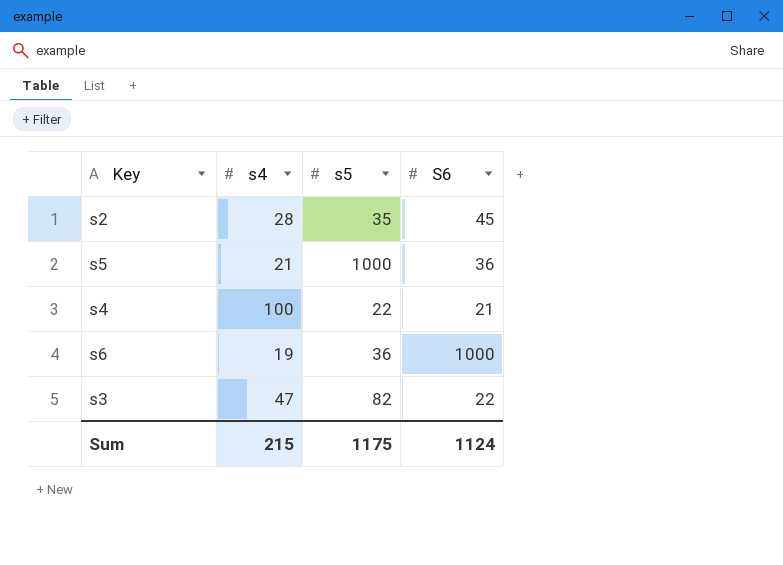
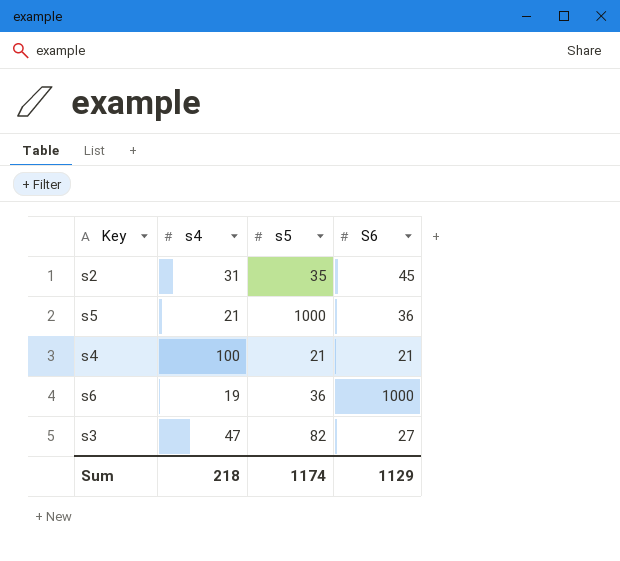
s2 | s4: 28 -> 31
s4 | s5: 22 -> 21
s3 | S6: 22 -> 27
Sum | s4: 215 -> 218
Sum | s5: 1175 -> 1174
Sum | S6: 1124 -> 1129

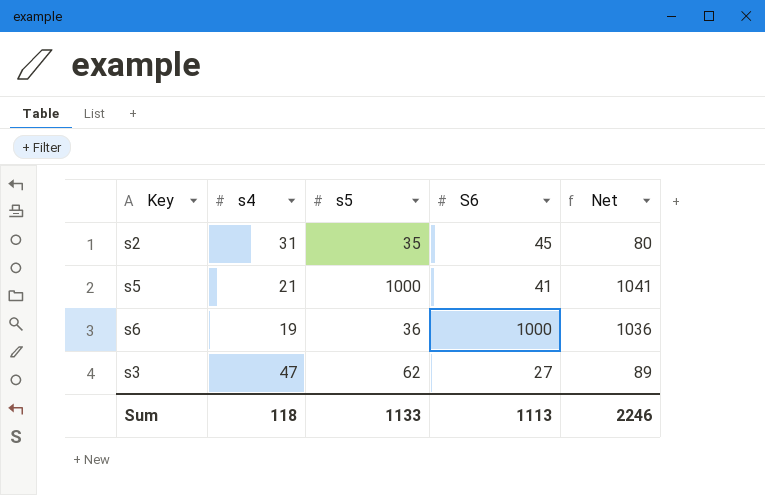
column Net | formula: none -> [s5] + [S6]
row s4: 100 | 21 | 21 -> none
s5 | S6: 36 -> 41
s3 | s5: 82 -> 62
Sum | s4: 218 -> 118
Sum | s5: 1174 -> 1133
Sum | S6: 1129 -> 1113

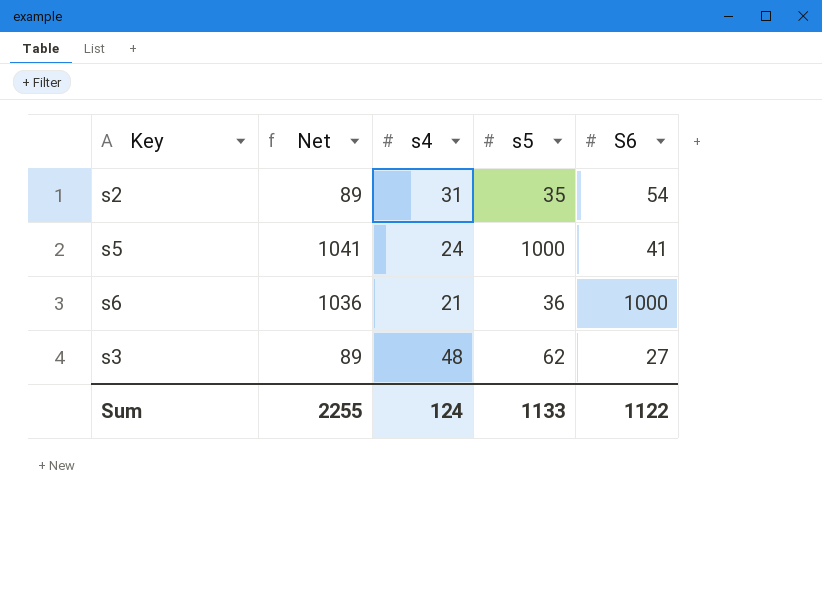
column Net | position: 5 -> 2
s2 | Net: 80 -> 89
s2 | S6: 45 -> 54
s5 | s4: 21 -> 24
s6 | s4: 19 -> 21
s3 | s4: 47 -> 48
Sum | Net: 2246 -> 2255
Sum | s4: 118 -> 124
Sum | S6: 1113 -> 1122

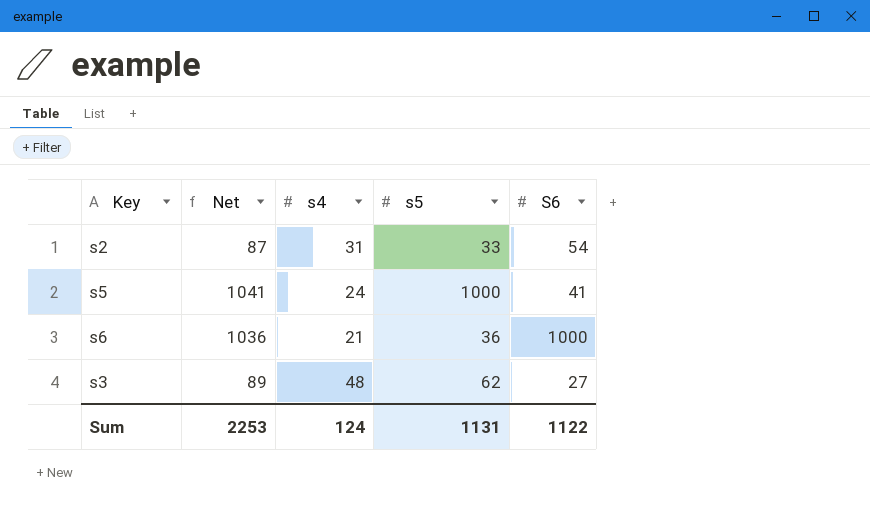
s2 | Net: 89 -> 87
s2 | s5: 35 -> 33
Sum | Net: 2255 -> 2253
Sum | s5: 1133 -> 1131

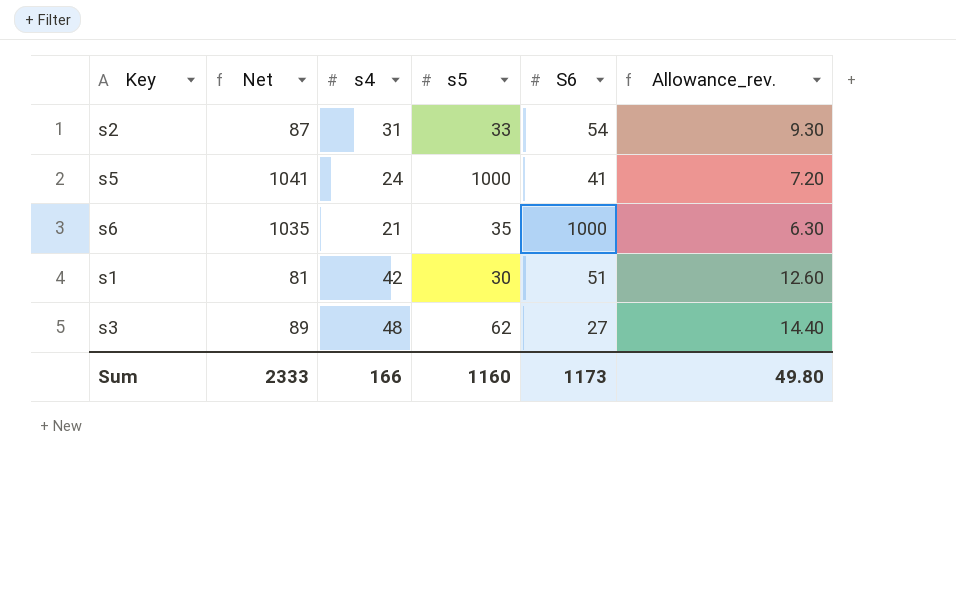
column Allowance_rev. | formula: none -> [s4] * 0.3
s6 | Net: 1036 -> 1035
s6 | s5: 36 -> 35
row s1: none -> 81 | 42 | 30 | 51 | 12.60
Sum | Net: 2253 -> 2333
Sum | s4: 124 -> 166
Sum | s5: 1131 -> 1160
Sum | S6: 1122 -> 1173

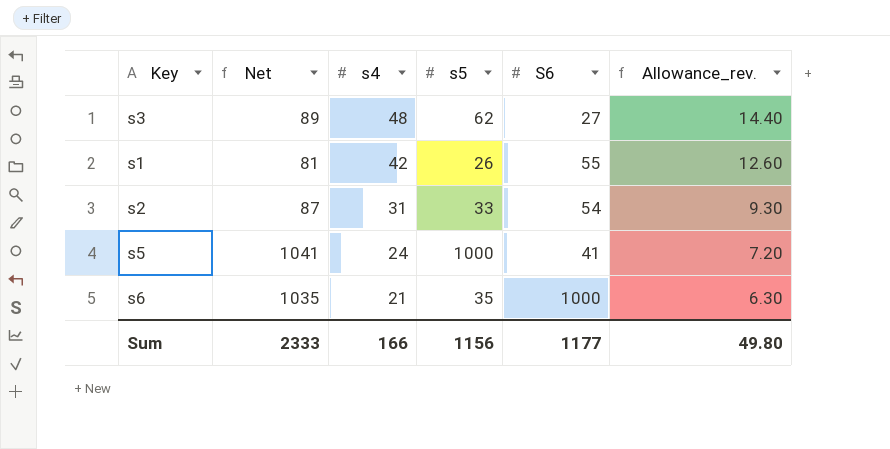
row order: none -> s4 descending
s1 | s5: 30 -> 26
s1 | S6: 51 -> 55
Sum | s5: 1160 -> 1156
Sum | S6: 1173 -> 1177

